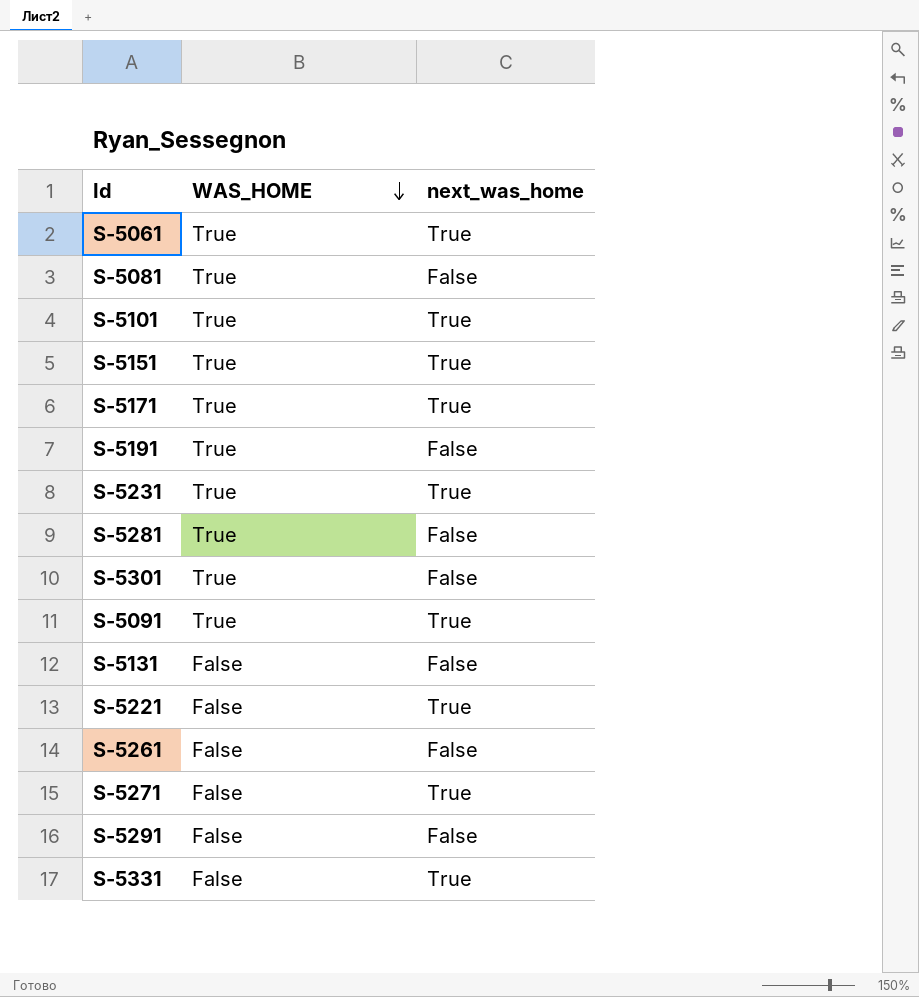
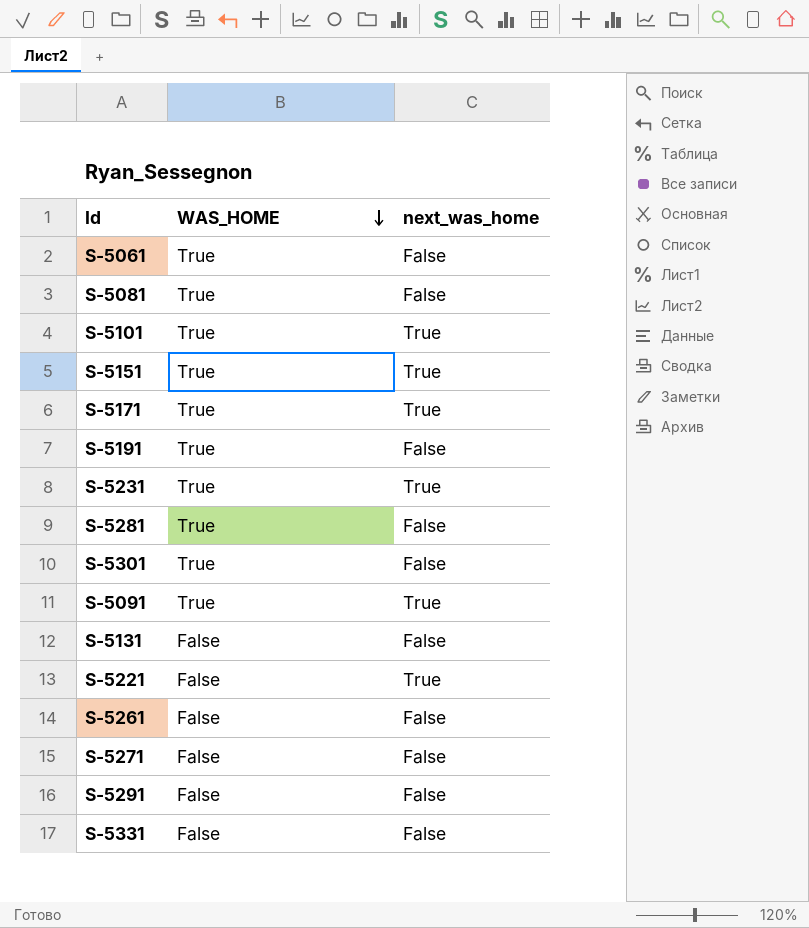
S-5061 | next_was_home: True -> False
S-5271 | next_was_home: True -> False
S-5331 | next_was_home: True -> False

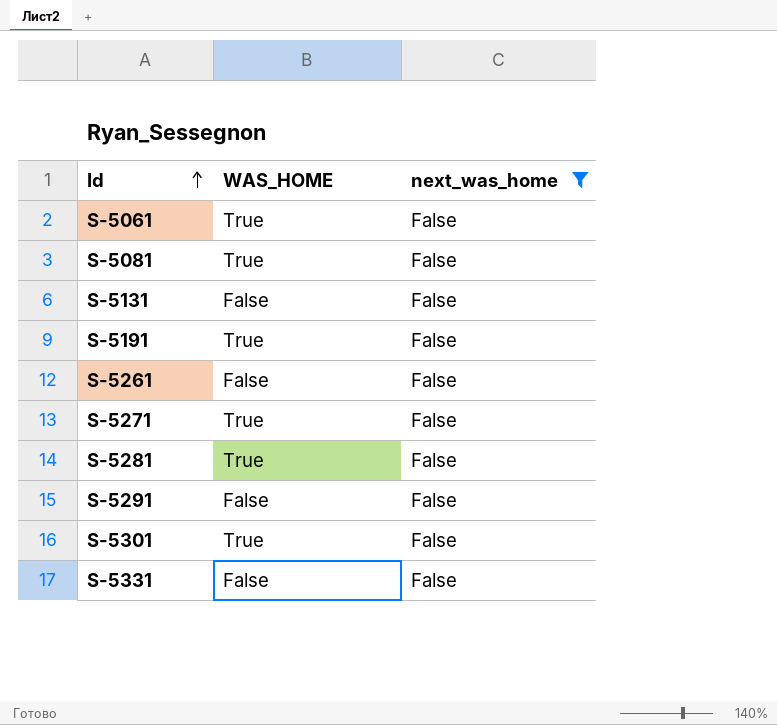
filter: none -> next_was_home = False
row order: WAS_HOME descending -> Id ascending
S-5271 | WAS_HOME: False -> True

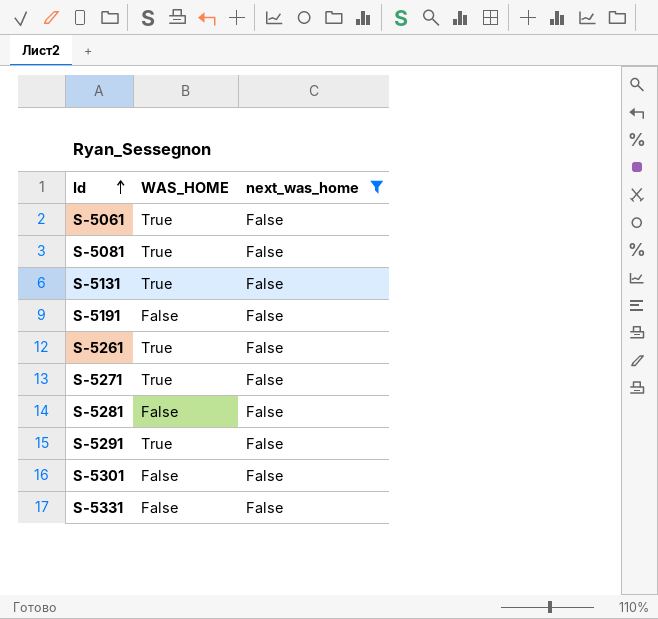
S-5131 | WAS_HOME: False -> True
S-5191 | WAS_HOME: True -> False
S-5261 | WAS_HOME: False -> True
S-5281 | WAS_HOME: True -> False
S-5291 | WAS_HOME: False -> True
S-5301 | WAS_HOME: True -> False

